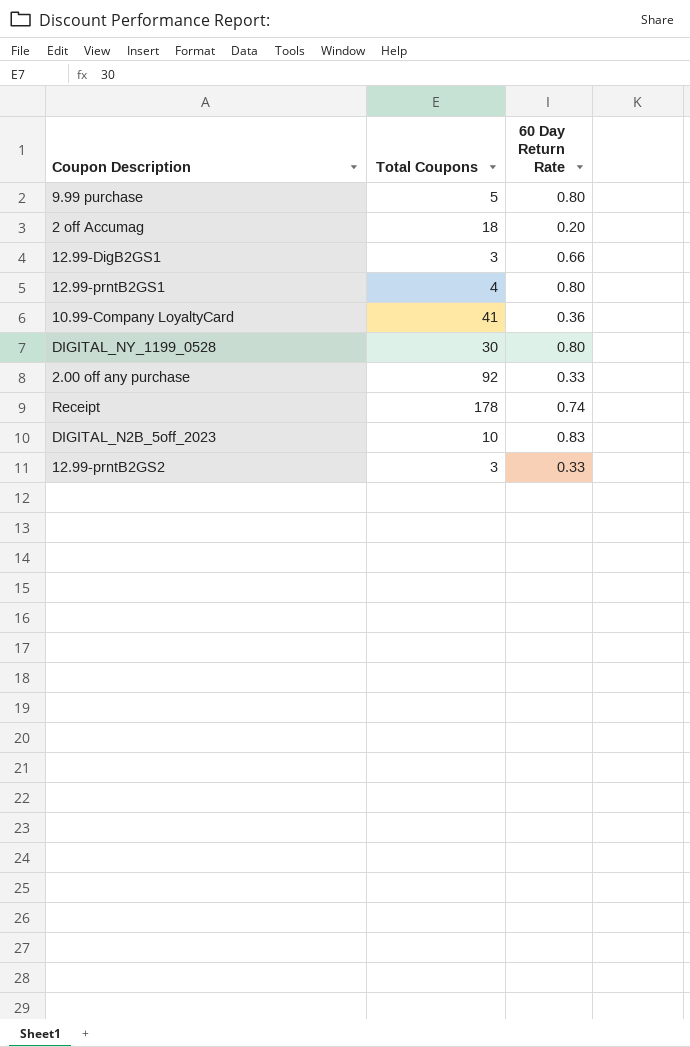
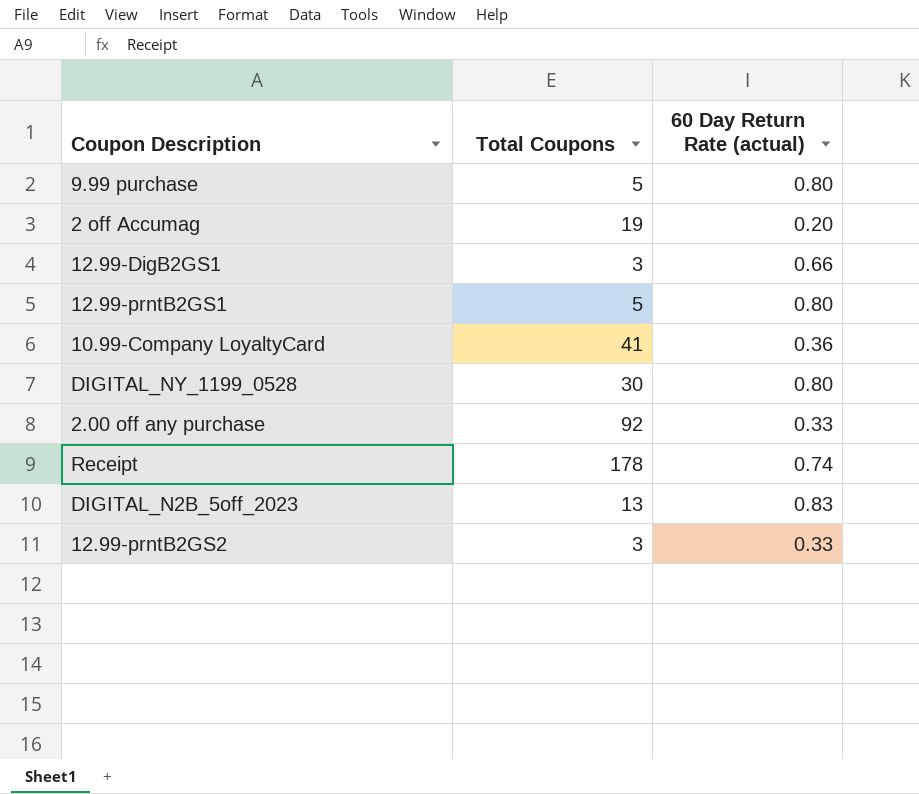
column name: 60 Day Return Rate -> 60 Day Return Rate (actual)
2 off Accumag | Total Coupons: 18 -> 19
12.99-prntB2GS1 | Total Coupons: 4 -> 5
DIGITAL_N2B_5off_2023 | Total Coupons: 10 -> 13

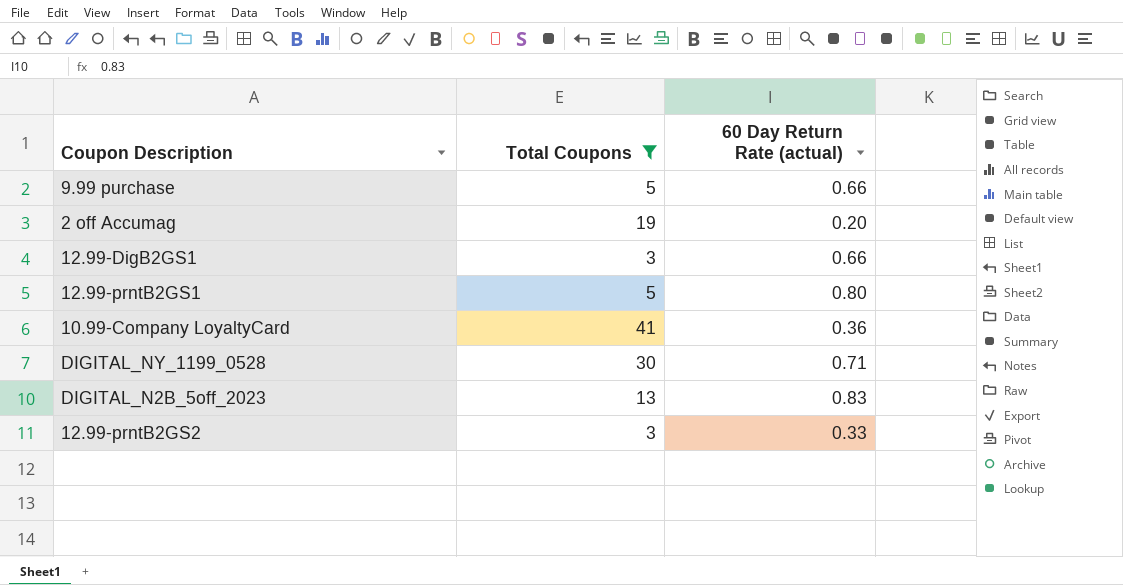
filter: none -> Total Coupons <= 41
9.99 purchase | 60 Day Return Rate (actual): 0.80 -> 0.66
DIGITAL_NY_1199_0528 | 60 Day Return Rate (actual): 0.80 -> 0.71

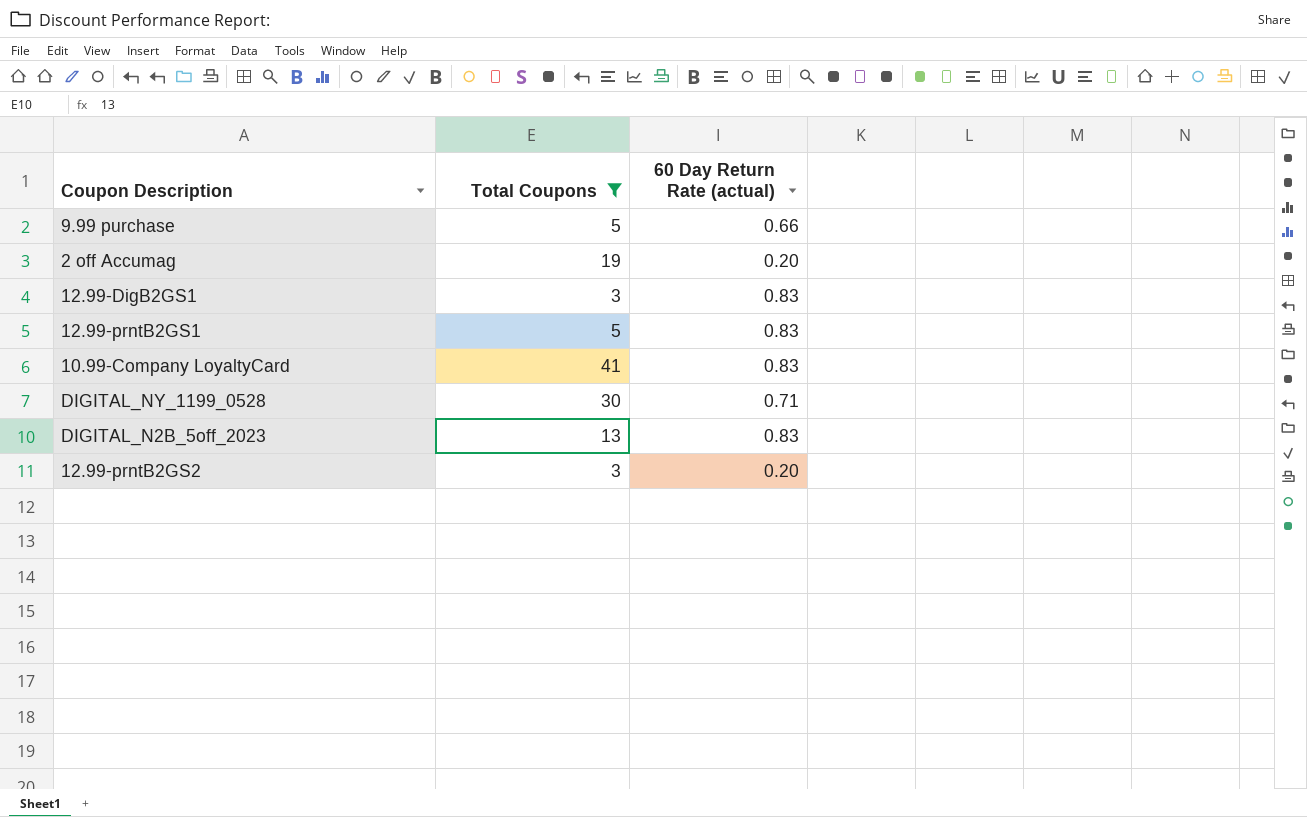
12.99-DigB2GS1 | 60 Day Return Rate (actual): 0.66 -> 0.83
12.99-prntB2GS1 | 60 Day Return Rate (actual): 0.80 -> 0.83
10.99-Company LoyaltyCard | 60 Day Return Rate (actual): 0.36 -> 0.83
12.99-prntB2GS2 | 60 Day Return Rate (actual): 0.33 -> 0.20

